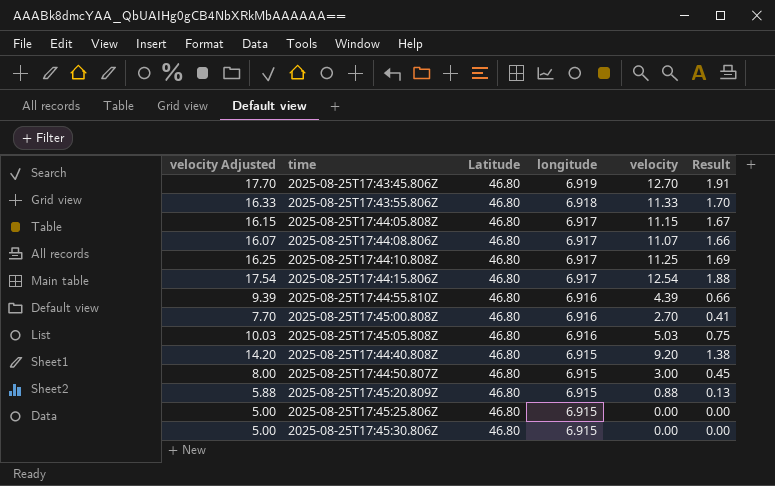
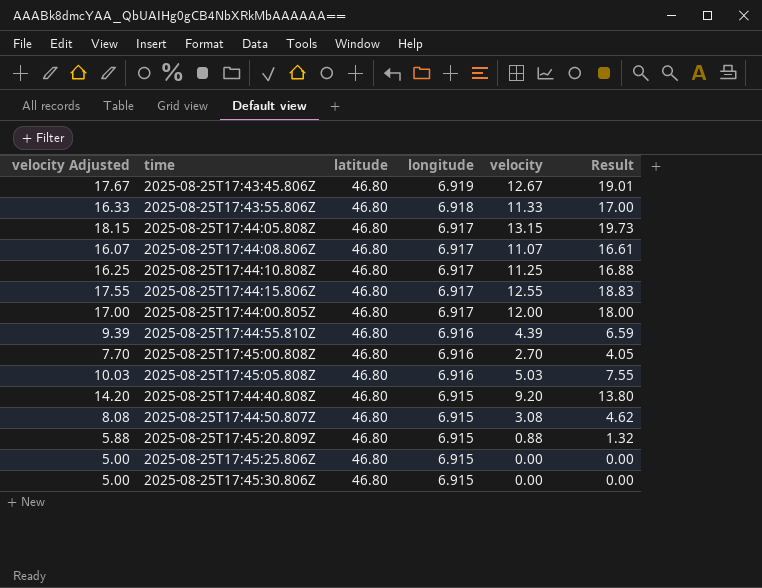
column name: Latitude -> latitude
column Result | formula: [velocity] * 0.15 -> [velocity] * 1.5
2025-08-25T17:43:45.806Z | velocity Adjusted: 17.70 -> 17.67
2025-08-25T17:43:45.806Z | velocity: 12.70 -> 12.67
2025-08-25T17:44:05.808Z | velocity Adjusted: 16.15 -> 18.15
2025-08-25T17:44:05.808Z | velocity: 11.15 -> 13.15
2025-08-25T17:44:15.806Z | velocity Adjusted: 17.54 -> 17.55
2025-08-25T17:44:15.806Z | velocity: 12.54 -> 12.55
row 2025-08-25T17:44:00.805Z: none -> 17.00 | 46.80 | 6.917 | 12.00 | 18.00
2025-08-25T17:44:50.807Z | velocity Adjusted: 8.00 -> 8.08
2025-08-25T17:44:50.807Z | velocity: 3.00 -> 3.08

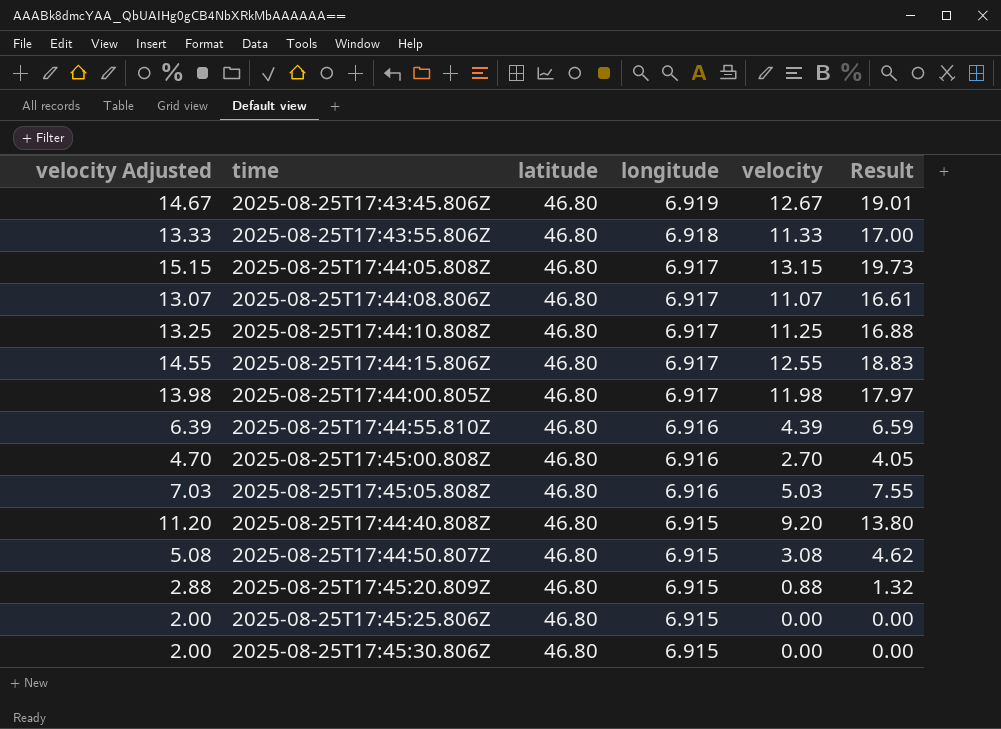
column velocity Adjusted | formula: [velocity] + 5 -> [velocity] + 2
2025-08-25T17:44:00.805Z | velocity: 12.00 -> 11.98
2025-08-25T17:44:00.805Z | Result: 18.00 -> 17.97

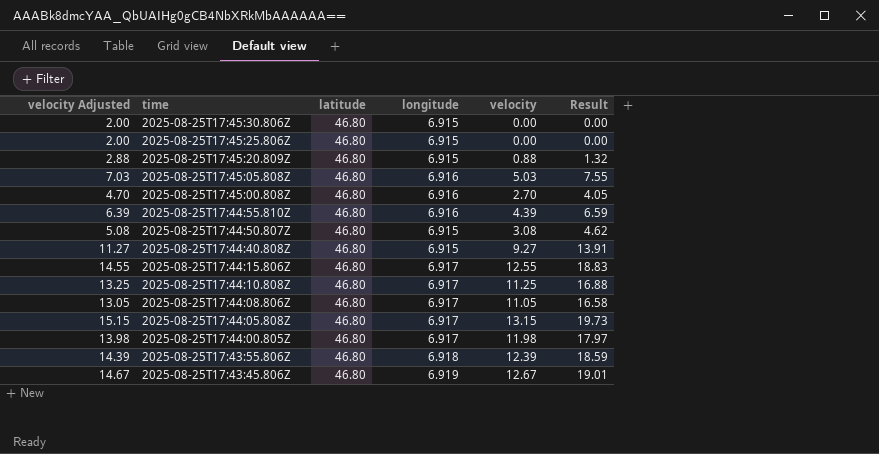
row order: longitude descending -> time descending
2025-08-25T17:44:40.808Z | velocity Adjusted: 11.20 -> 11.27
2025-08-25T17:44:40.808Z | velocity: 9.20 -> 9.27
2025-08-25T17:44:40.808Z | Result: 13.80 -> 13.91
2025-08-25T17:44:08.806Z | velocity Adjusted: 13.07 -> 13.05
2025-08-25T17:44:08.806Z | velocity: 11.07 -> 11.05
2025-08-25T17:44:08.806Z | Result: 16.61 -> 16.58
2025-08-25T17:43:55.806Z | velocity Adjusted: 13.33 -> 14.39
2025-08-25T17:43:55.806Z | velocity: 11.33 -> 12.39
2025-08-25T17:43:55.806Z | Result: 17.00 -> 18.59

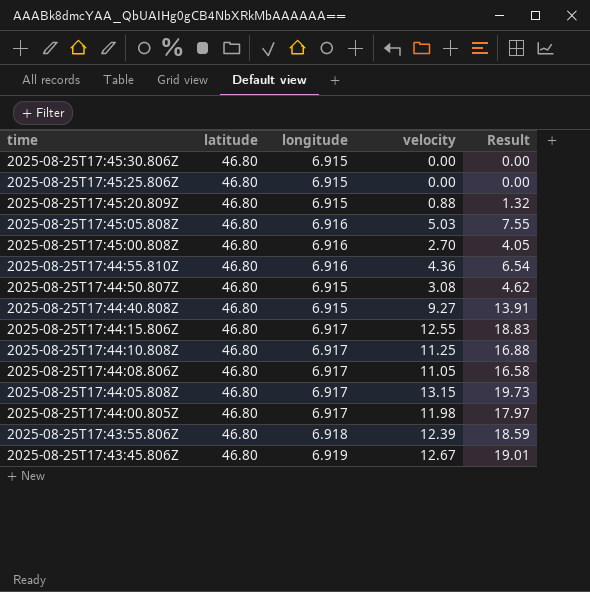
column velocity Adjusted | formula: [velocity] + 2 -> none
2025-08-25T17:44:55.810Z | velocity: 4.39 -> 4.36
2025-08-25T17:44:55.810Z | Result: 6.59 -> 6.54

